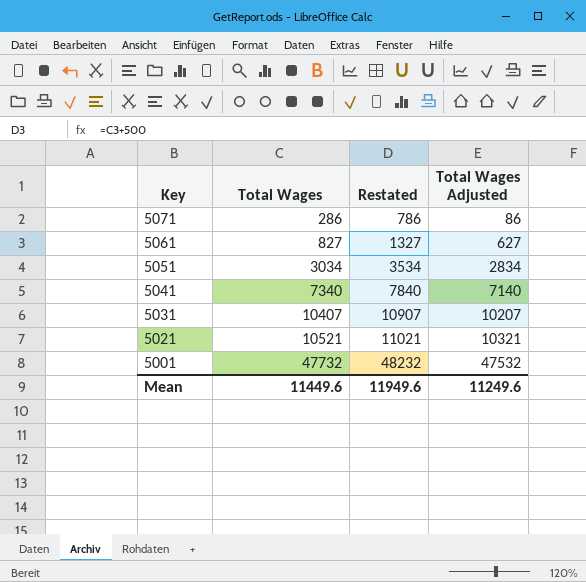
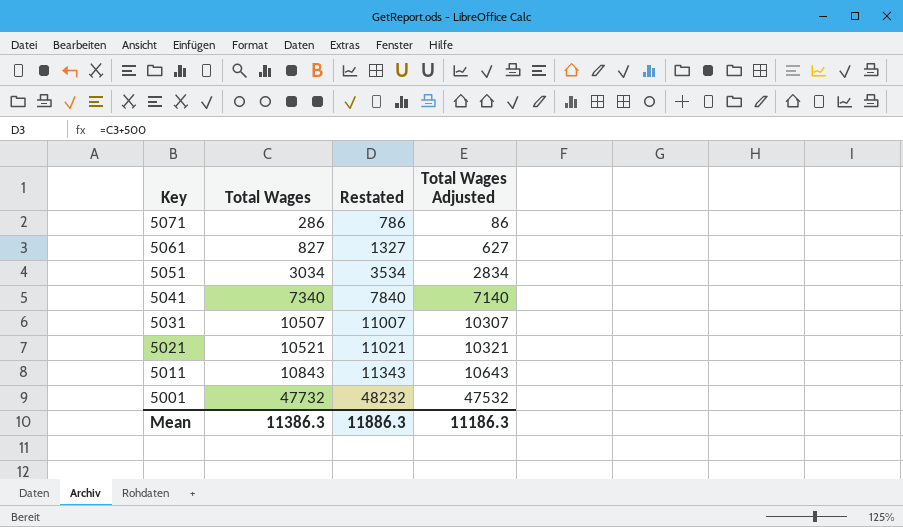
5031 | Total Wages: 10407 -> 10507
5031 | Restated: 10907 -> 11007
5031 | Total Wages Adjusted: 10207 -> 10307
row 5011: none -> 10843 | 11343 | 10643
Mean | Total Wages: 11449.6 -> 11386.3
Mean | Restated: 11949.6 -> 11886.3
Mean | Total Wages Adjusted: 11249.6 -> 11186.3

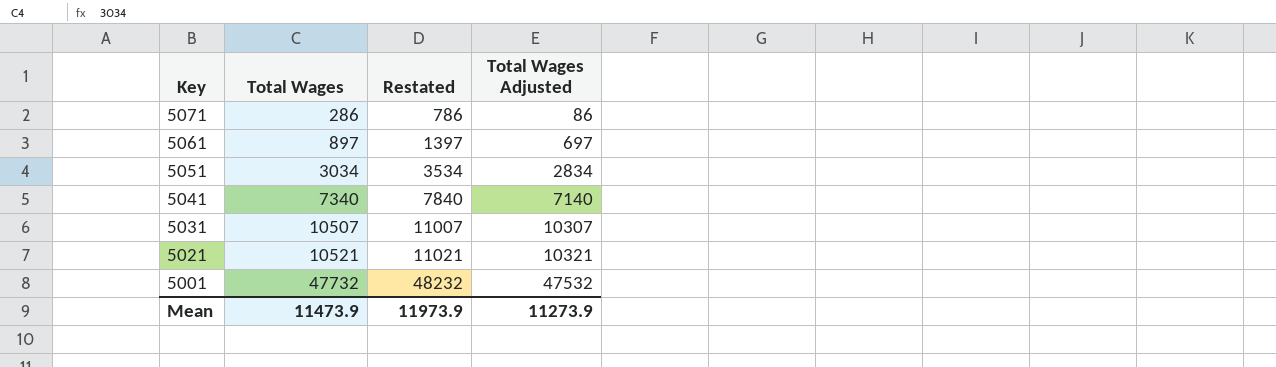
row 5011: 10843 | 11343 | 10643 -> none
5061 | Total Wages: 827 -> 897
5061 | Restated: 1327 -> 1397
5061 | Total Wages Adjusted: 627 -> 697
Mean | Total Wages: 11386.3 -> 11473.9
Mean | Restated: 11886.3 -> 11973.9
Mean | Total Wages Adjusted: 11186.3 -> 11273.9

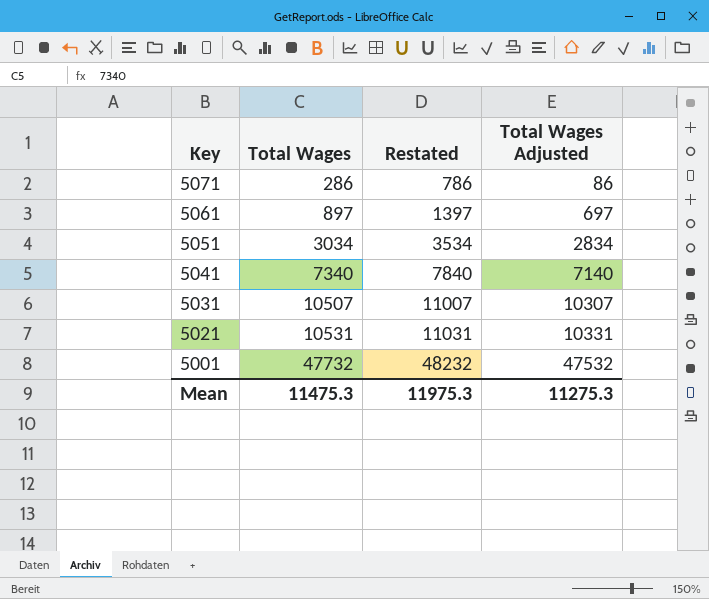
5021 | Total Wages: 10521 -> 10531
5021 | Restated: 11021 -> 11031
5021 | Total Wages Adjusted: 10321 -> 10331
Mean | Total Wages: 11473.9 -> 11475.3
Mean | Restated: 11973.9 -> 11975.3
Mean | Total Wages Adjusted: 11273.9 -> 11275.3

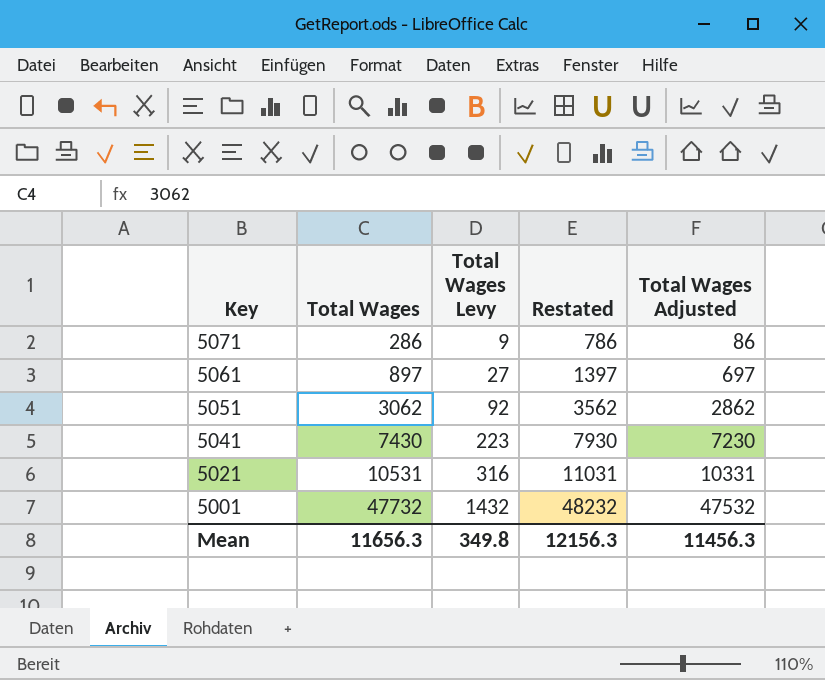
column Total Wages Levy | formula: none -> [Total Wages] * 0.03
row 5031: 10507 | 11007 | 10307 -> none
5051 | Total Wages: 3034 -> 3062
5051 | Restated: 3534 -> 3562
5051 | Total Wages Adjusted: 2834 -> 2862
5041 | Total Wages: 7340 -> 7430
5041 | Restated: 7840 -> 7930
5041 | Total Wages Adjusted: 7140 -> 7230
Mean | Total Wages: 11475.3 -> 11656.3
Mean | Restated: 11975.3 -> 12156.3
Mean | Total Wages Adjusted: 11275.3 -> 11456.3

